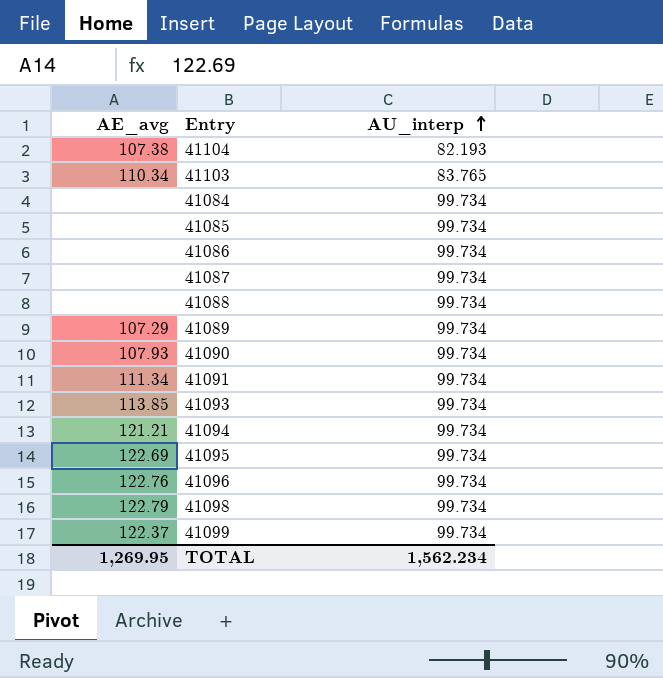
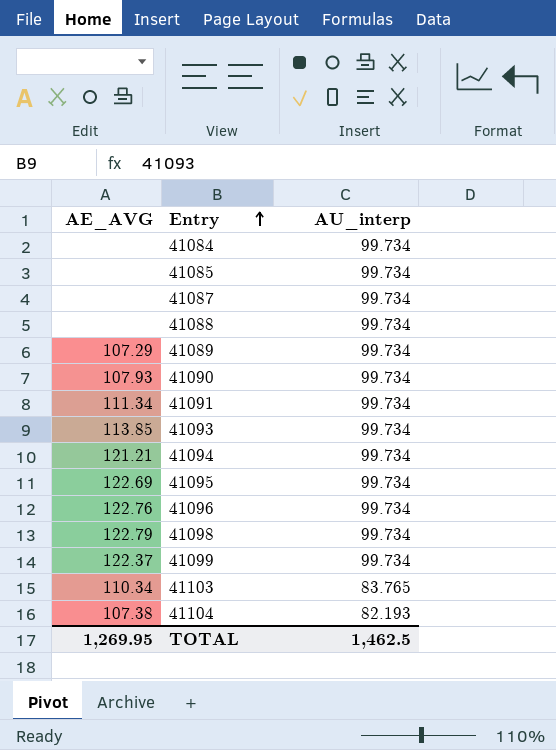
row order: AU_interp ascending -> Entry ascending
column name: AE_avg -> AE_AVG
row 41086: none | 99.734 -> none
TOTAL | AU_interp: 1,562.234 -> 1,462.5

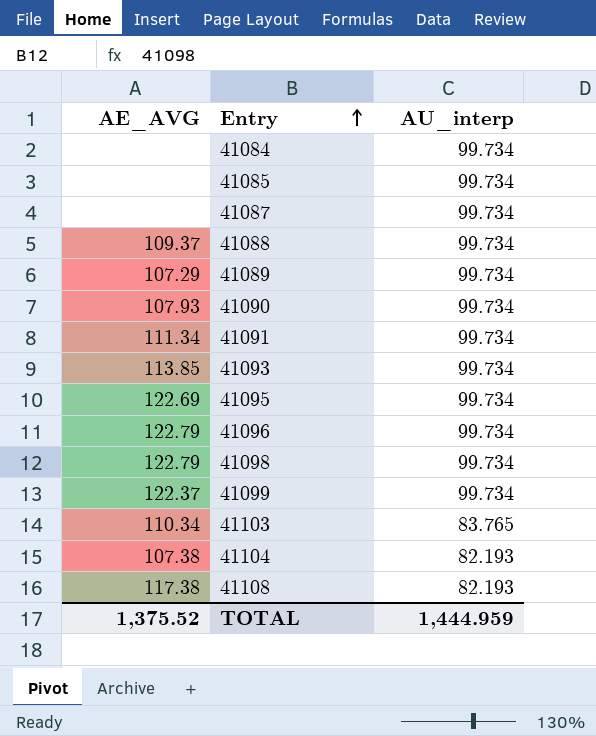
row 41094: 121.21 | 99.734 -> none
41088 | AE_AVG: none -> 109.37
41096 | AE_AVG: 122.76 -> 122.79
row 41108: none -> 117.38 | 82.193
TOTAL | AE_AVG: 1,269.95 -> 1,375.52
TOTAL | AU_interp: 1,462.5 -> 1,444.959

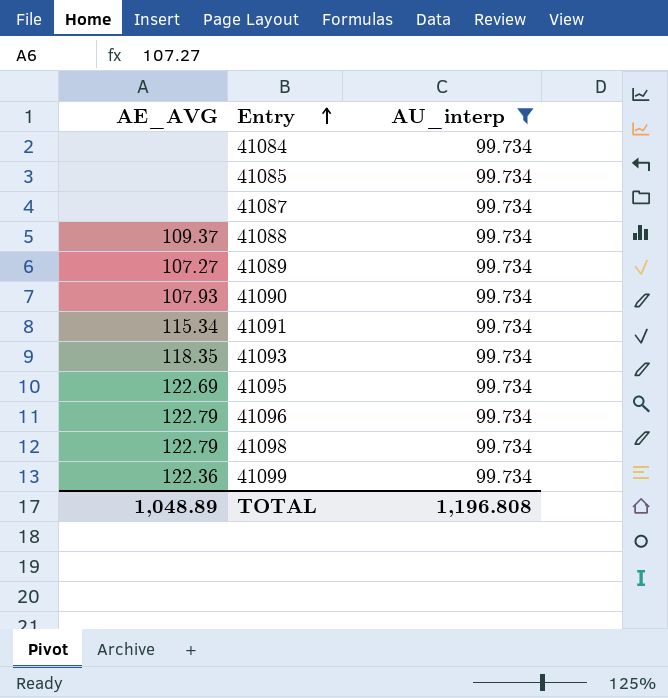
filter: none -> AU_interp = 99.734
41089 | AE_AVG: 107.29 -> 107.27
41091 | AE_AVG: 111.34 -> 115.34
41093 | AE_AVG: 113.85 -> 118.35
41099 | AE_AVG: 122.37 -> 122.36
TOTAL | AE_AVG: 1,375.52 -> 1,048.89
TOTAL | AU_interp: 1,444.959 -> 1,196.808

